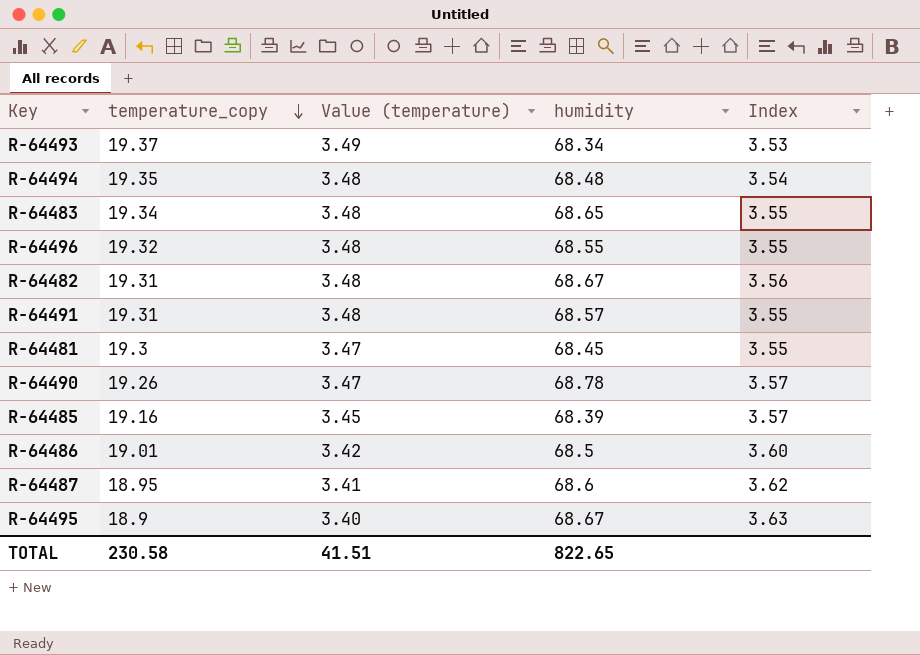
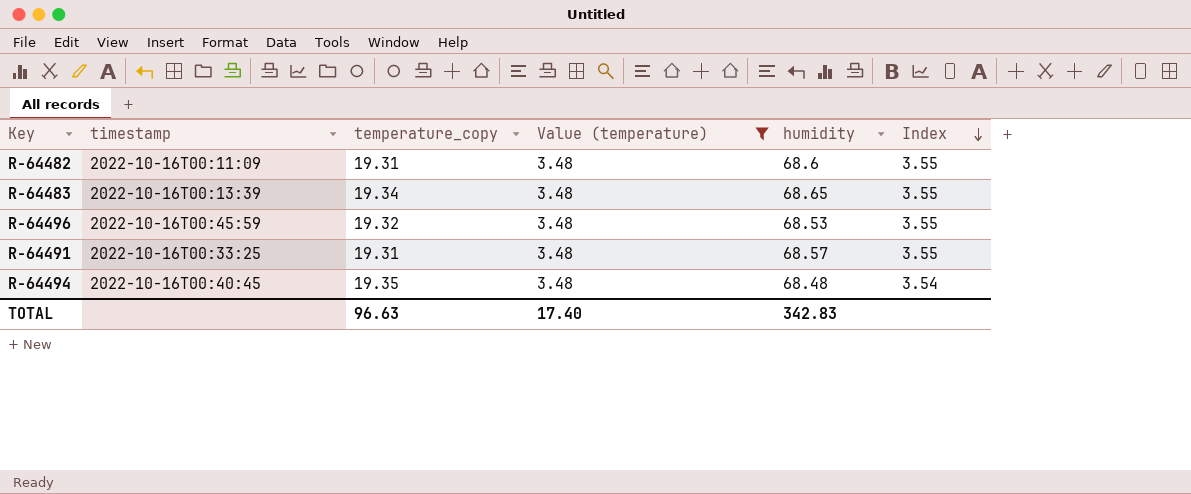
filter: none -> Value (temperature) = 3.48
row order: temperature_copy descending -> Index descending
column timestamp | position: none -> 2
R-64482 | humidity: 68.67 -> 68.6
R-64482 | Index: 3.56 -> 3.55
R-64496 | humidity: 68.55 -> 68.53
TOTAL | temperature_copy: 230.58 -> 96.63
TOTAL | Value (temperature): 41.51 -> 17.40
TOTAL | humidity: 822.65 -> 342.83

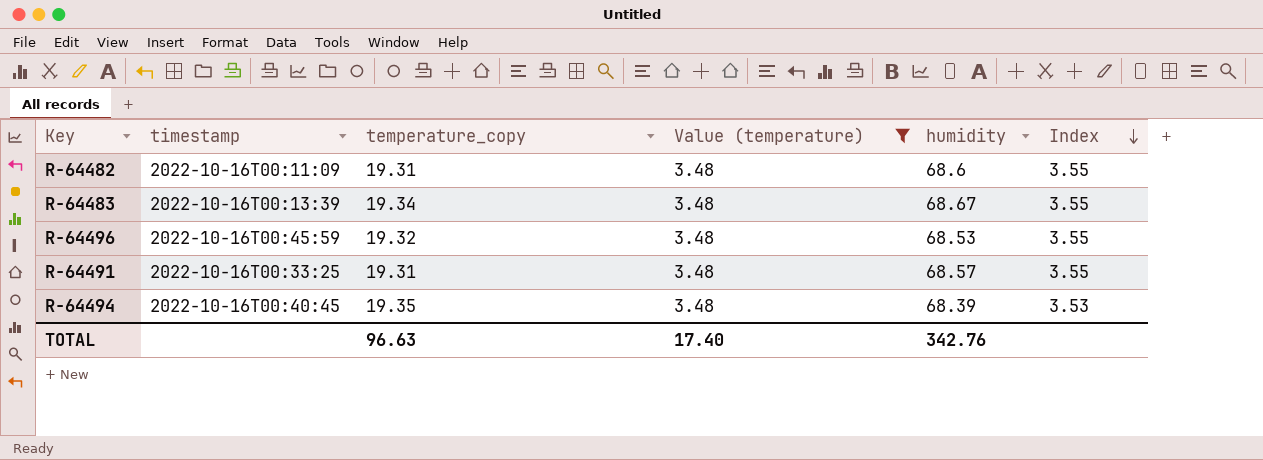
R-64483 | humidity: 68.65 -> 68.67
R-64494 | humidity: 68.48 -> 68.39
R-64494 | Index: 3.54 -> 3.53
TOTAL | humidity: 342.83 -> 342.76

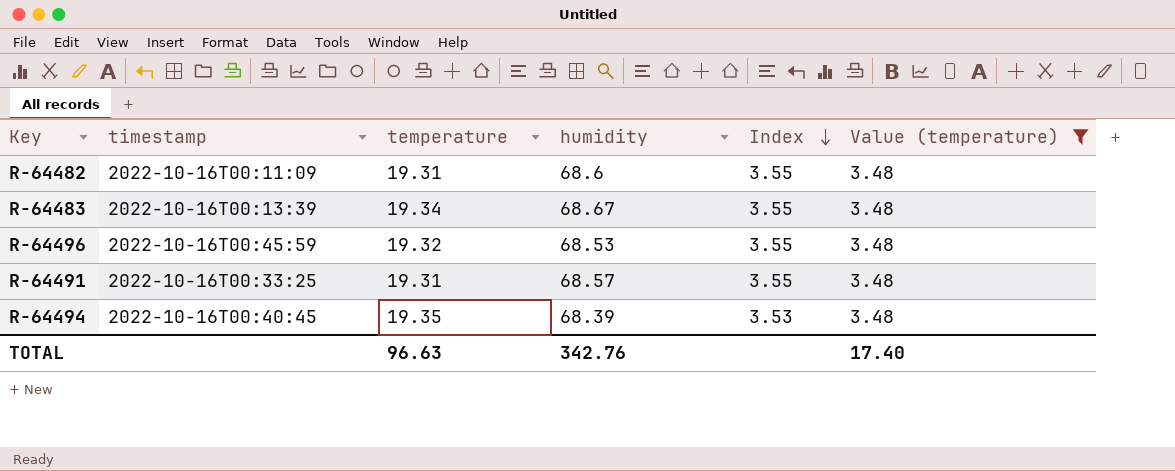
column name: temperature_copy -> temperature
column Value (temperature) | position: 4 -> 6

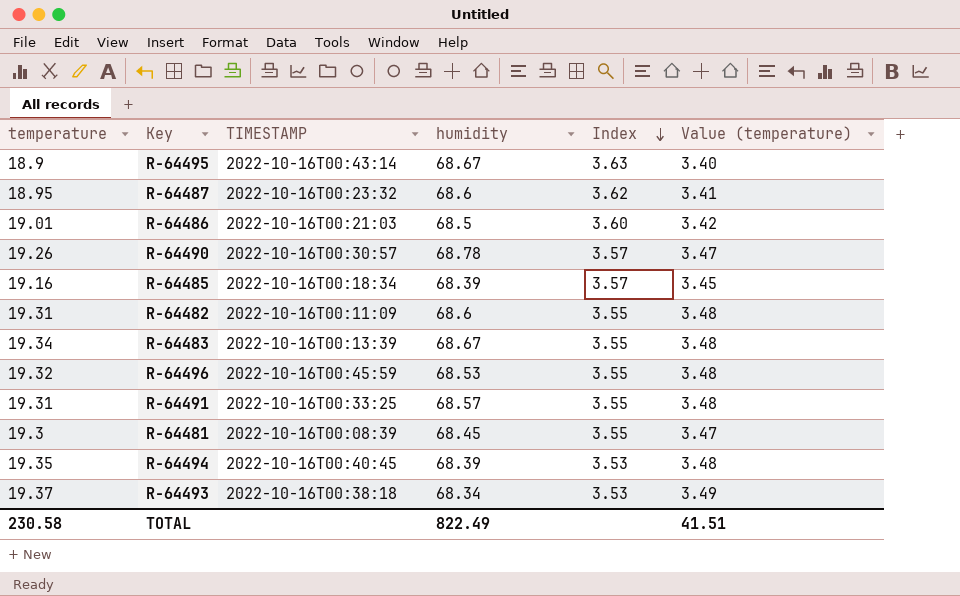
filter: Value (temperature) = 3.48 -> none
column temperature | position: 3 -> 1
column name: timestamp -> TIMESTAMP
TOTAL | temperature: 96.63 -> 230.58
TOTAL | humidity: 342.76 -> 822.49
TOTAL | Value (temperature): 17.40 -> 41.51

